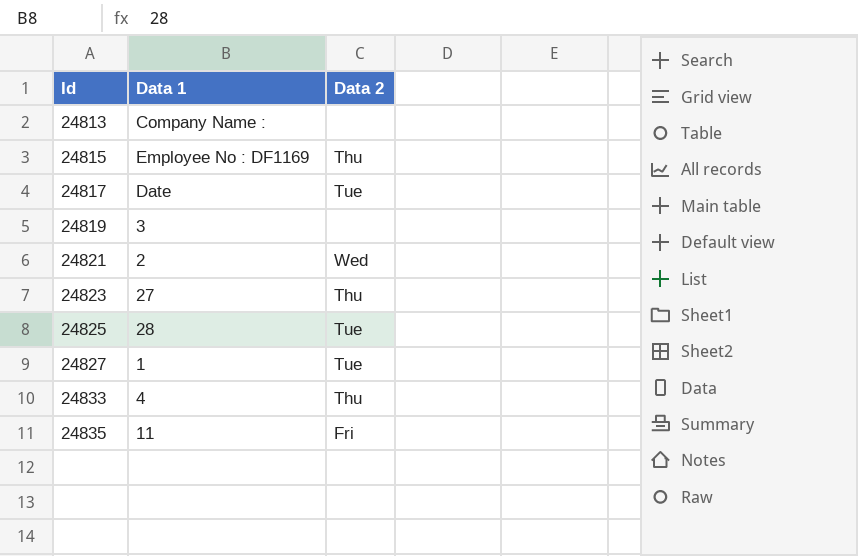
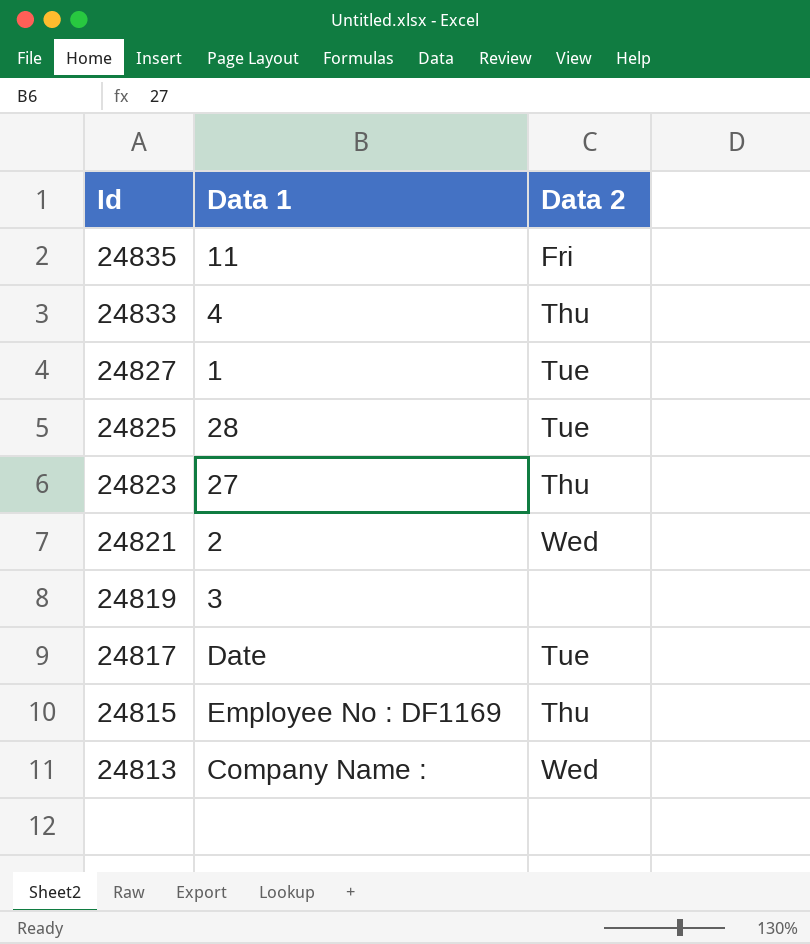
row order: Id ascending -> Id descending
24813 | Data 2: none -> Wed

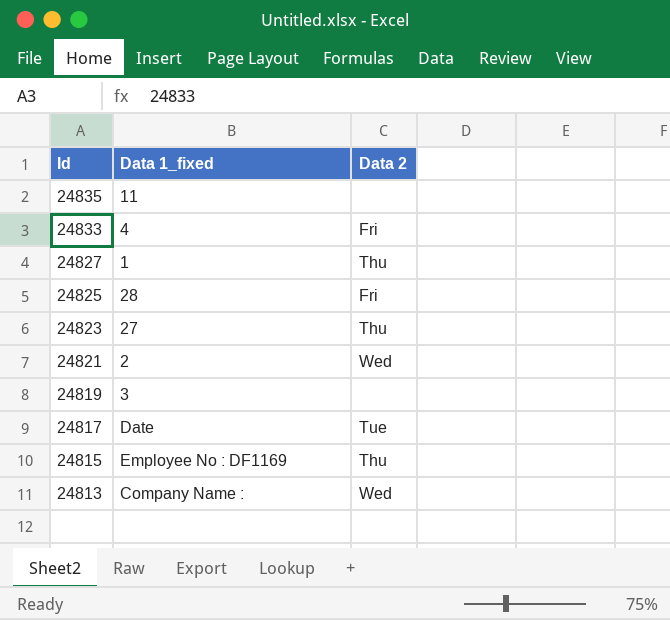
column name: Data 1 -> Data 1_fixed
24835 | Data 2: Fri -> none
24833 | Data 2: Thu -> Fri
24827 | Data 2: Tue -> Thu
24825 | Data 2: Tue -> Fri

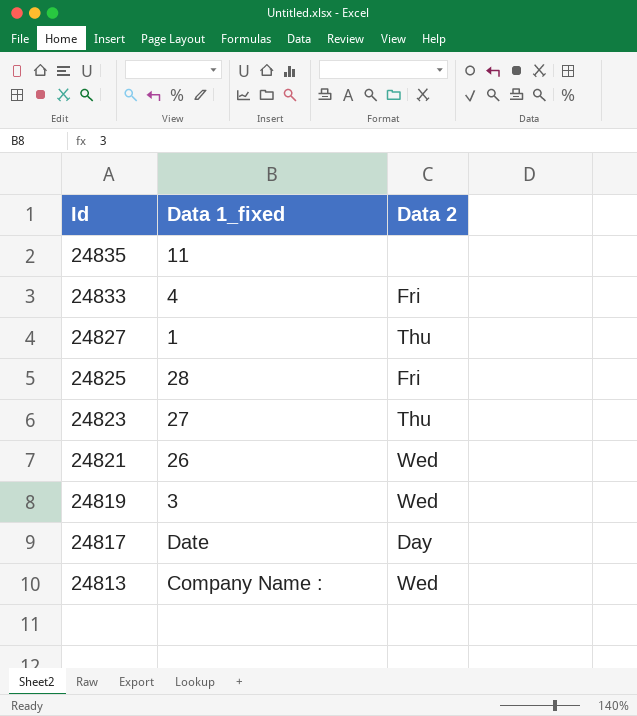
row 24815: Employee No : DF1169 | Thu -> none
24821 | Data 1_fixed: 2 -> 26
24819 | Data 2: none -> Wed
24817 | Data 2: Tue -> Day

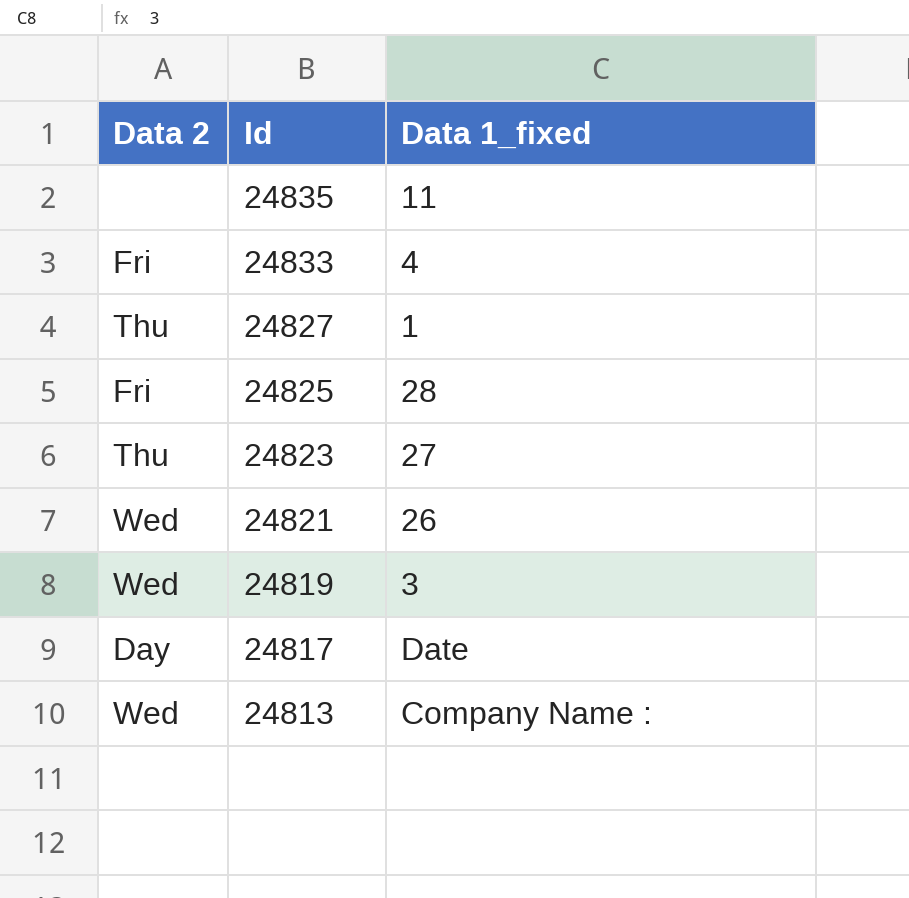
column Data 2 | position: 3 -> 1

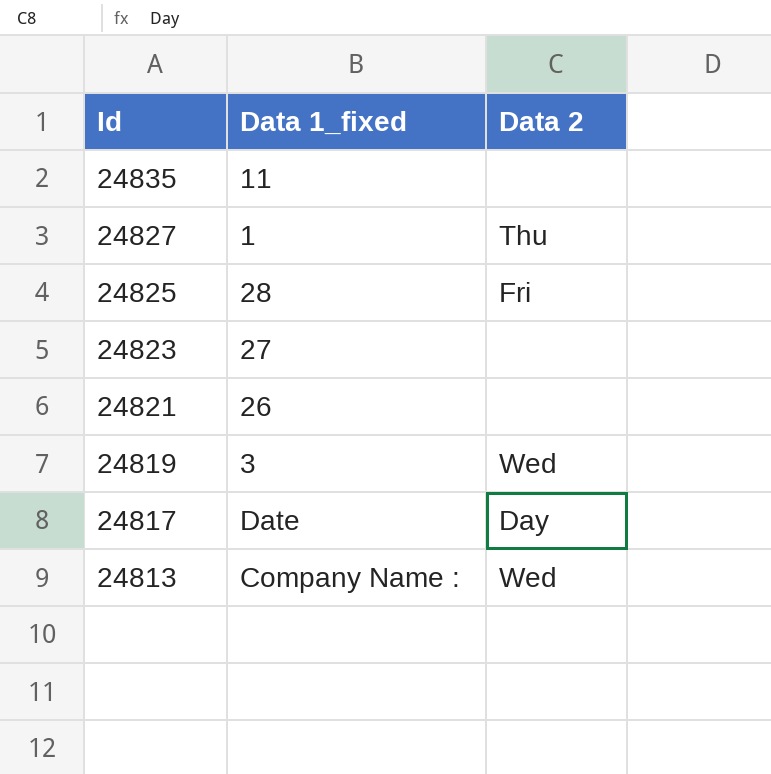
column Data 2 | position: 1 -> 3
row 24833: Fri | 4 -> none
24823 | Data 2: Thu -> none
24821 | Data 2: Wed -> none

